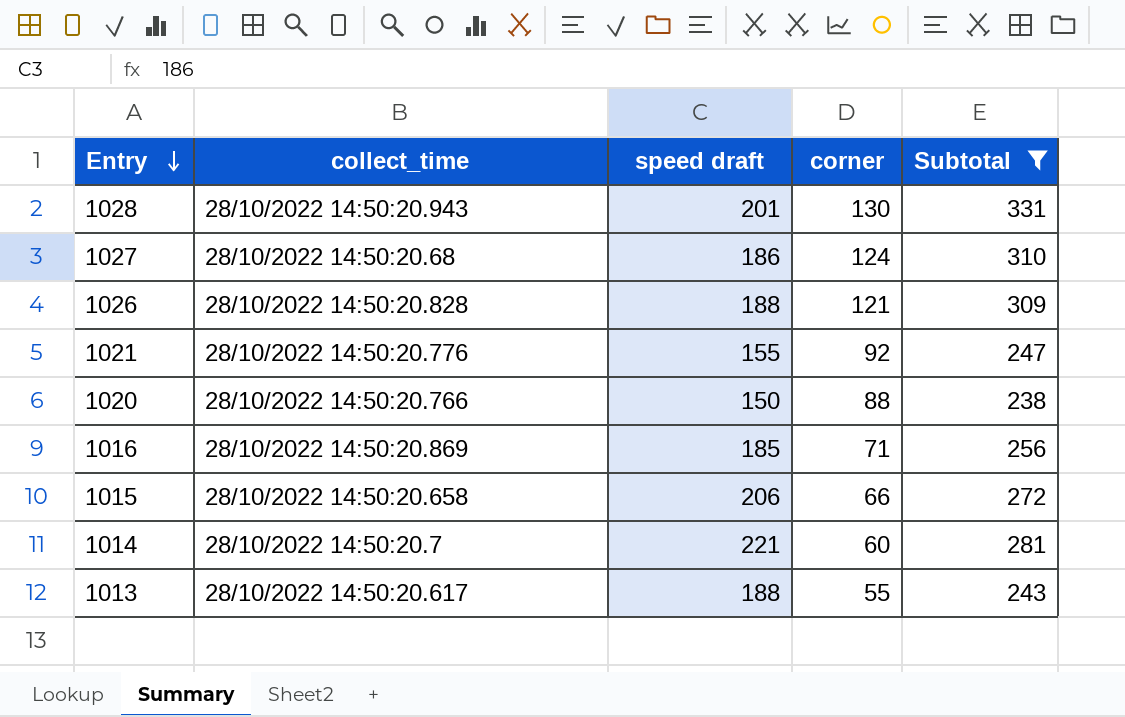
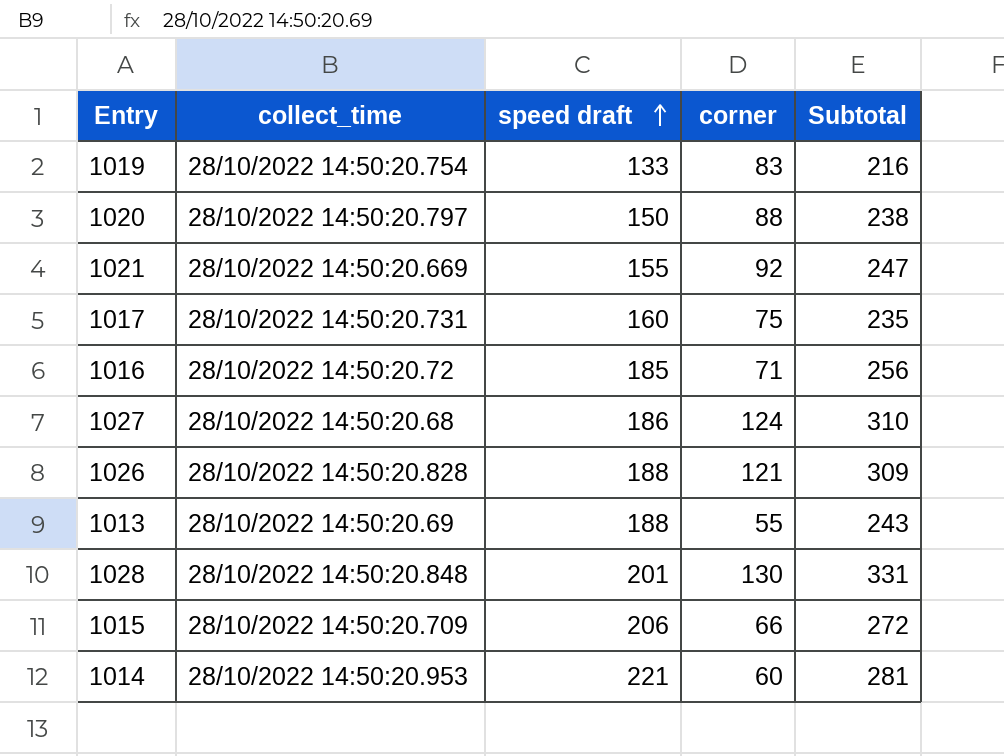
filter: Subtotal >= 238 -> none
row order: Entry descending -> speed draft ascending
1020 | collect_time: 28/10/2022 14:50:20.766 -> 28/10/2022 14:50:20.797
1021 | collect_time: 28/10/2022 14:50:20.776 -> 28/10/2022 14:50:20.669
1016 | collect_time: 28/10/2022 14:50:20.869 -> 28/10/2022 14:50:20.72
1013 | collect_time: 28/10/2022 14:50:20.617 -> 28/10/2022 14:50:20.69
1028 | collect_time: 28/10/2022 14:50:20.943 -> 28/10/2022 14:50:20.848
1015 | collect_time: 28/10/2022 14:50:20.658 -> 28/10/2022 14:50:20.709
1014 | collect_time: 28/10/2022 14:50:20.7 -> 28/10/2022 14:50:20.953

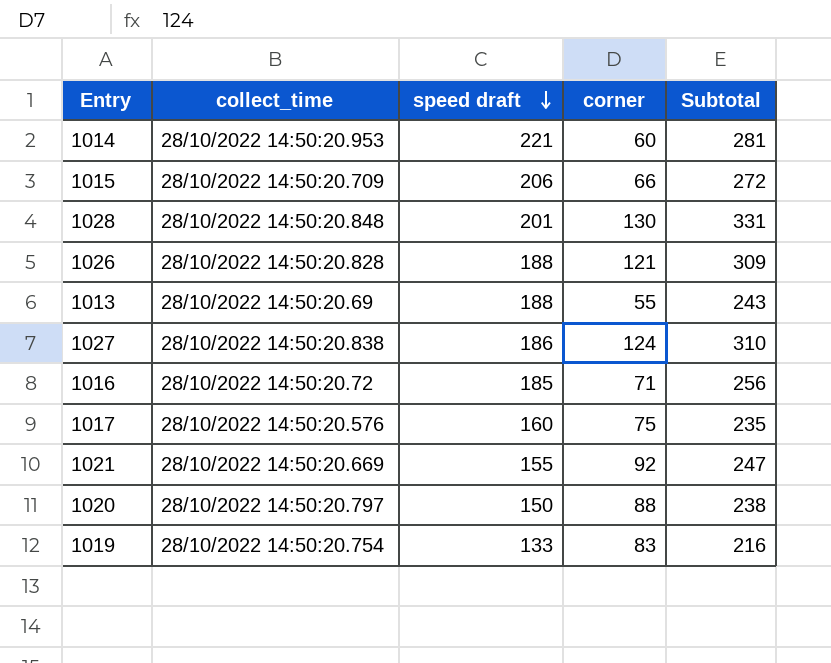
row order: speed draft ascending -> speed draft descending
1027 | collect_time: 28/10/2022 14:50:20.68 -> 28/10/2022 14:50:20.838
1017 | collect_time: 28/10/2022 14:50:20.731 -> 28/10/2022 14:50:20.576

